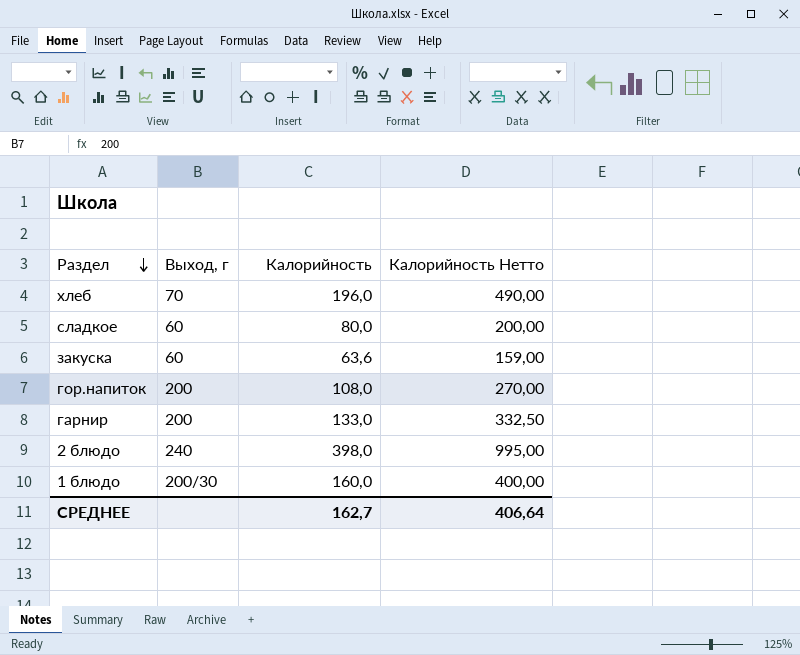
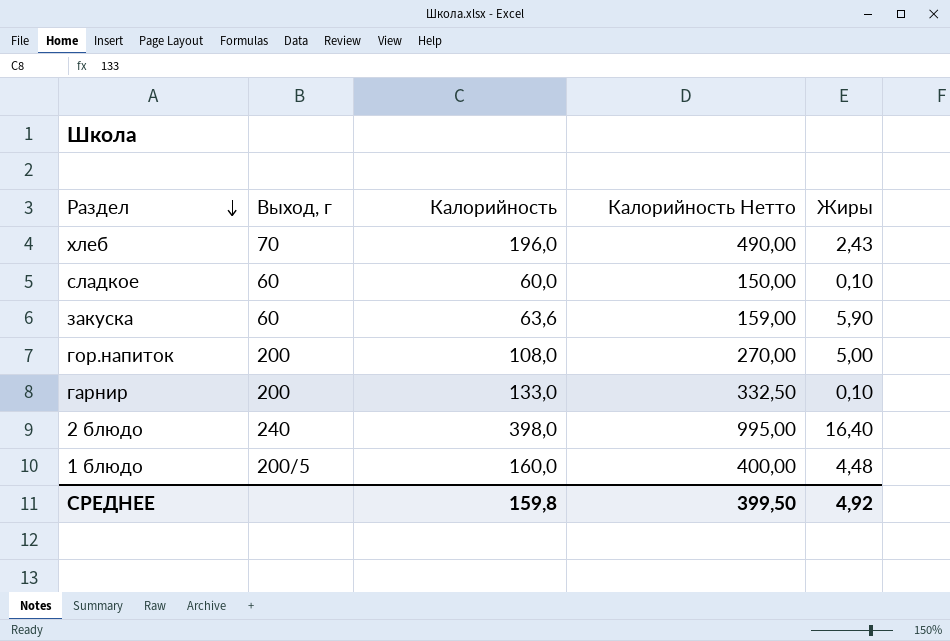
column Жиры | position: none -> 5
сладкое | Калорийность: 80,0 -> 60,0
сладкое | Калорийность Нетто: 200,00 -> 150,00
1 блюдо | Выход, г: 200/30 -> 200/5
СРЕДНЕЕ | Калорийность: 162,7 -> 159,8
СРЕДНЕЕ | Калорийность Нетто: 406,64 -> 399,50

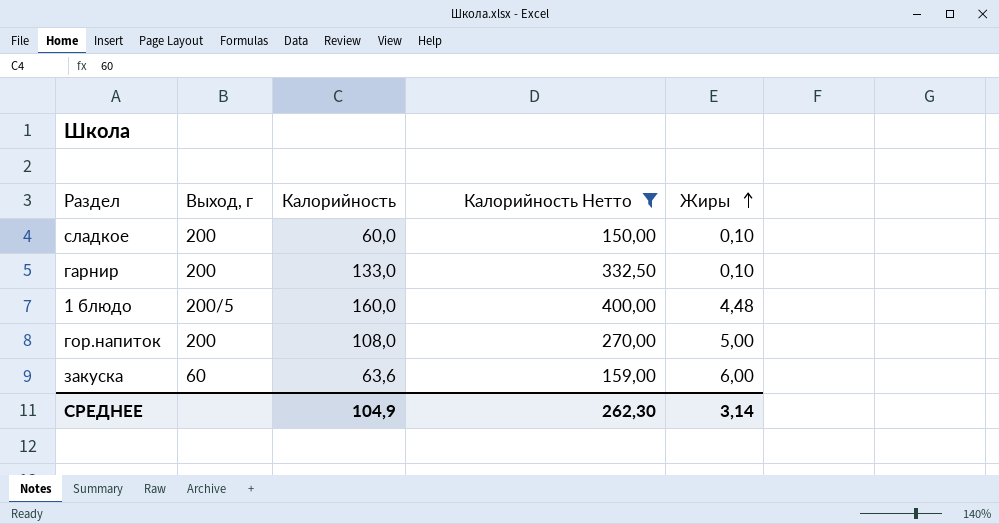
filter: none -> Калорийность Нетто <= 400,00
row order: Раздел descending -> Жиры ascending
сладкое | Выход, г: 60 -> 200
закуска | Жиры: 5,90 -> 6,00
СРЕДНЕЕ | Калорийность: 159,8 -> 104,9
СРЕДНЕЕ | Калорийность Нетто: 399,50 -> 262,30
СРЕДНЕЕ | Жиры: 4,92 -> 3,14

